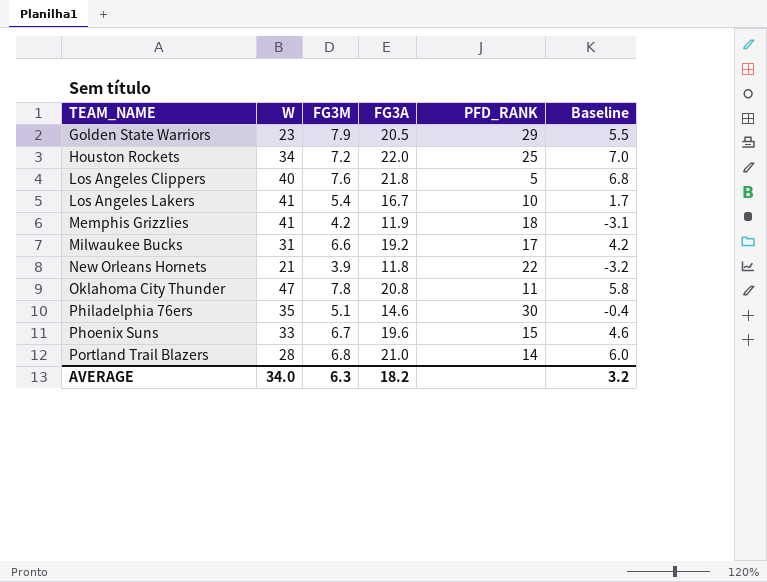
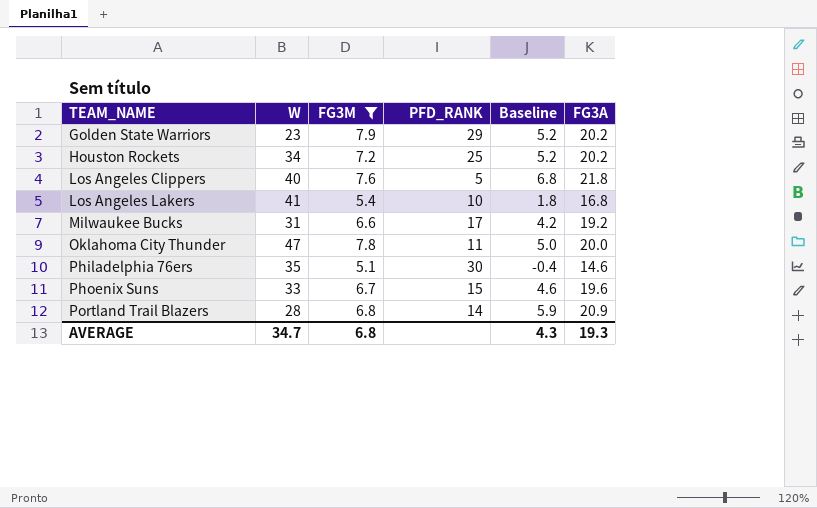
filter: none -> FG3M >= 5.1
column FG3A | position: 4 -> 6
Golden State Warriors | Baseline: 5.5 -> 5.2
Golden State Warriors | FG3A: 20.5 -> 20.2
Houston Rockets | Baseline: 7.0 -> 5.2
Houston Rockets | FG3A: 22.0 -> 20.2
Los Angeles Lakers | Baseline: 1.7 -> 1.8
Los Angeles Lakers | FG3A: 16.7 -> 16.8
Oklahoma City Thunder | Baseline: 5.8 -> 5.0
Oklahoma City Thunder | FG3A: 20.8 -> 20.0
Portland Trail Blazers | Baseline: 6.0 -> 5.9
Portland Trail Blazers | FG3A: 21.0 -> 20.9
AVERAGE | W: 34.0 -> 34.7
AVERAGE | FG3M: 6.3 -> 6.8
AVERAGE | Baseline: 3.2 -> 4.3
AVERAGE | FG3A: 18.2 -> 19.3

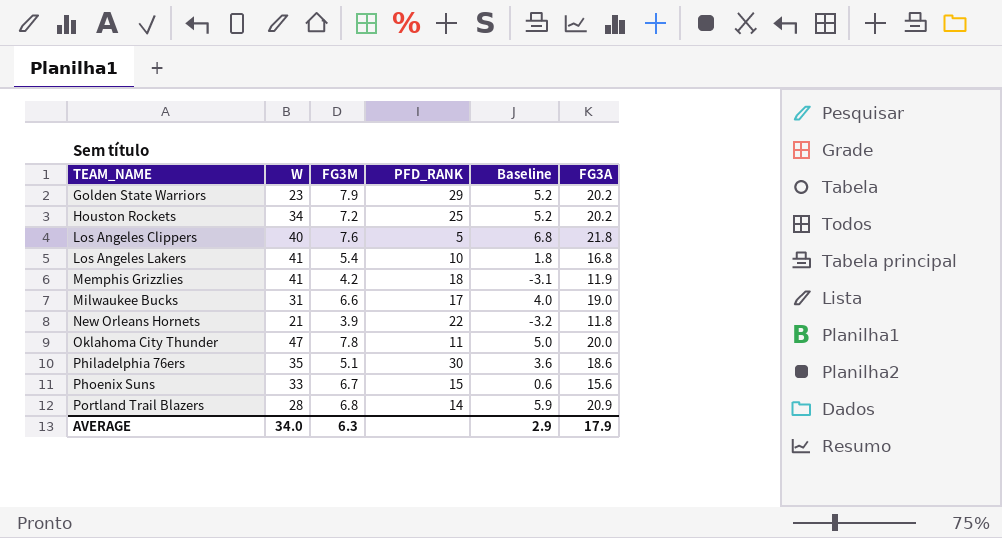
filter: FG3M >= 5.1 -> none
Milwaukee Bucks | Baseline: 4.2 -> 4.0
Milwaukee Bucks | FG3A: 19.2 -> 19.0
Philadelphia 76ers | Baseline: -0.4 -> 3.6
Philadelphia 76ers | FG3A: 14.6 -> 18.6
Phoenix Suns | Baseline: 4.6 -> 0.6
Phoenix Suns | FG3A: 19.6 -> 15.6
AVERAGE | W: 34.7 -> 34.0
AVERAGE | FG3M: 6.8 -> 6.3
AVERAGE | Baseline: 4.3 -> 2.9
AVERAGE | FG3A: 19.3 -> 17.9

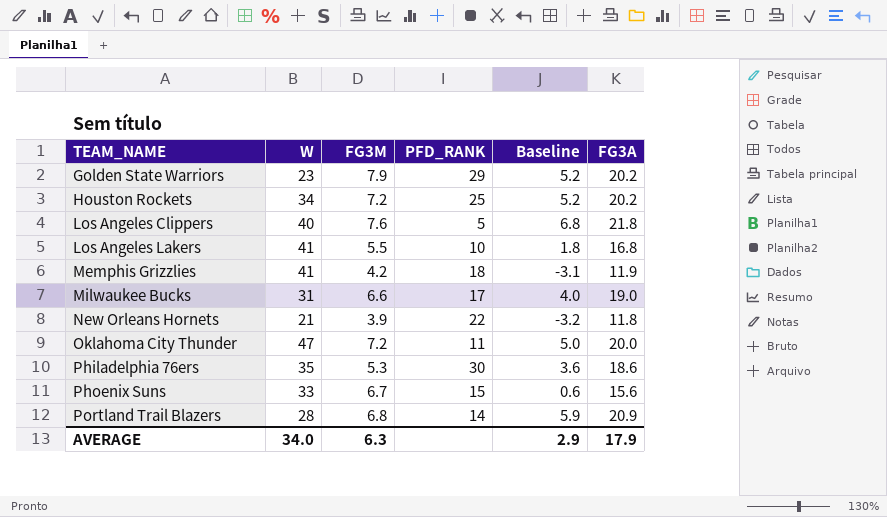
Los Angeles Lakers | FG3M: 5.4 -> 5.5
Oklahoma City Thunder | FG3M: 7.8 -> 7.2
Philadelphia 76ers | FG3M: 5.1 -> 5.3

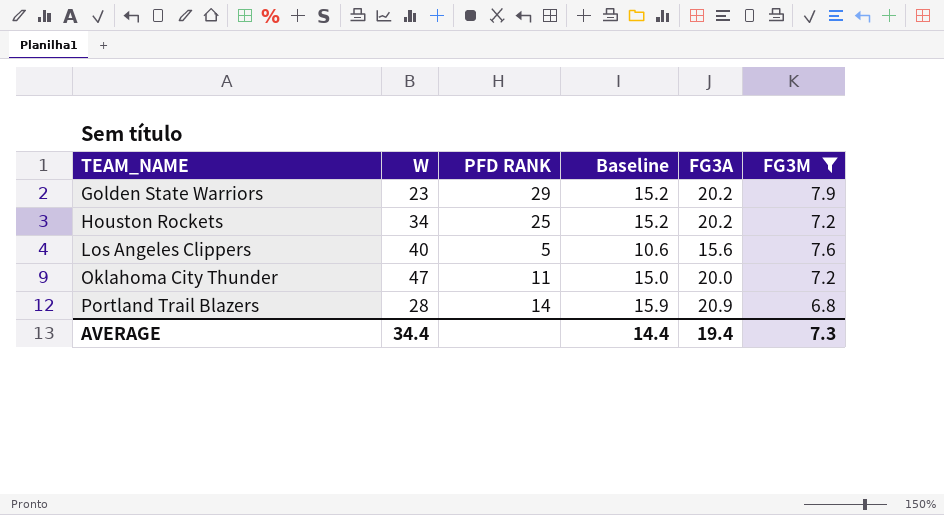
filter: none -> FG3M >= 6.8
column name: PFD_RANK -> PFD RANK
column Baseline | formula: [FG3A] - 15 -> [FG3A] - 5
column FG3M | position: 3 -> 6
Los Angeles Clippers | FG3A: 21.8 -> 15.6
AVERAGE | W: 34.0 -> 34.4
AVERAGE | Baseline: 2.9 -> 14.4
AVERAGE | FG3A: 17.9 -> 19.4
AVERAGE | FG3M: 6.3 -> 7.3

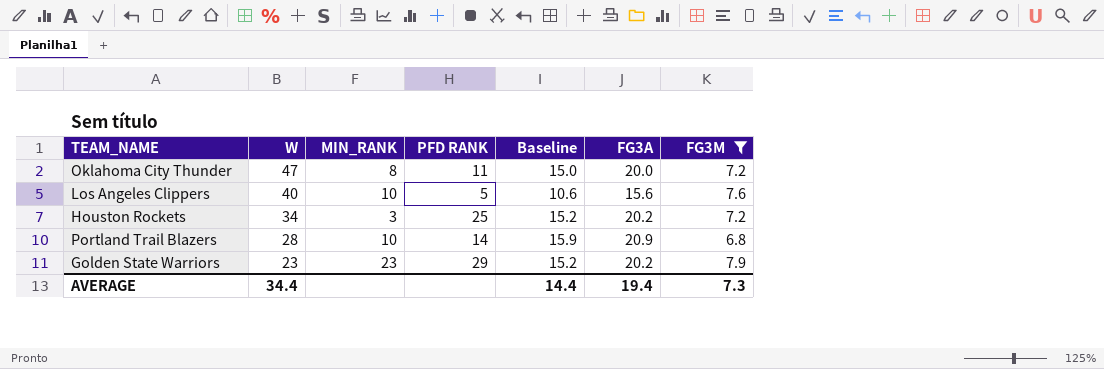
row order: TEAM_NAME ascending -> W descending
column MIN_RANK | position: none -> 3

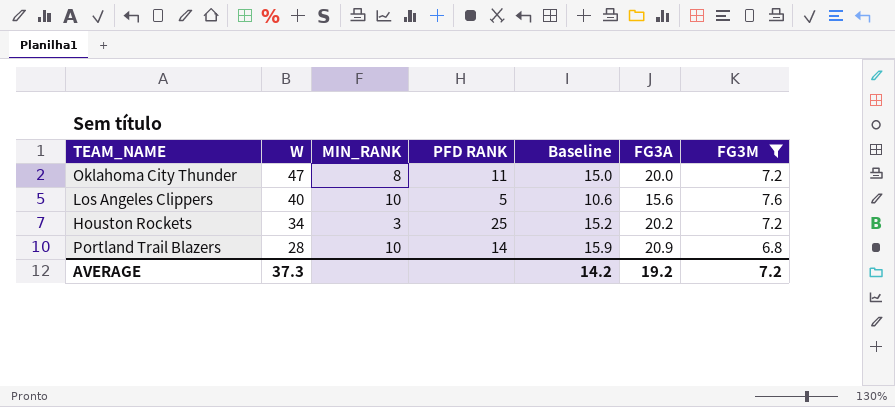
row Golden State Warriors: 23 | 23 | 29 | 15.2 | 20.2 | 7.9 -> none
AVERAGE | W: 34.4 -> 37.3
AVERAGE | Baseline: 14.4 -> 14.2
AVERAGE | FG3A: 19.4 -> 19.2
AVERAGE | FG3M: 7.3 -> 7.2

